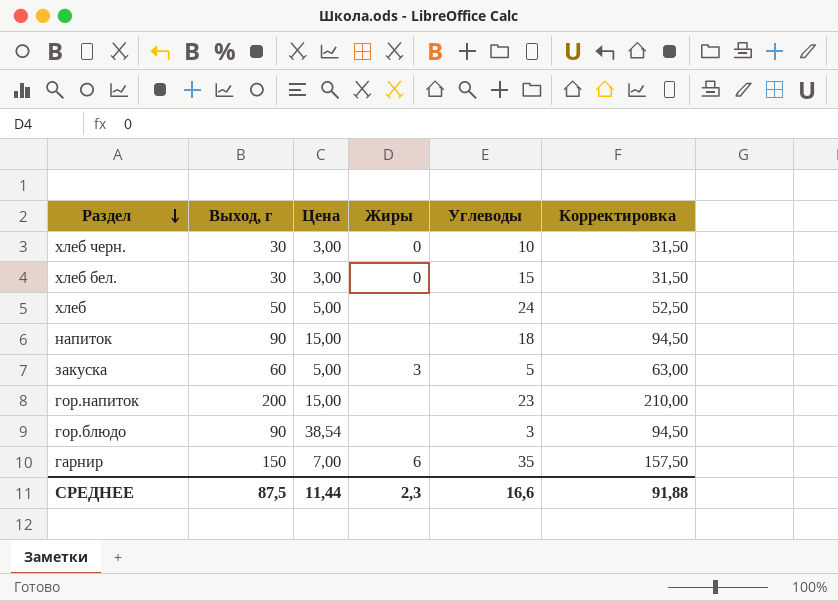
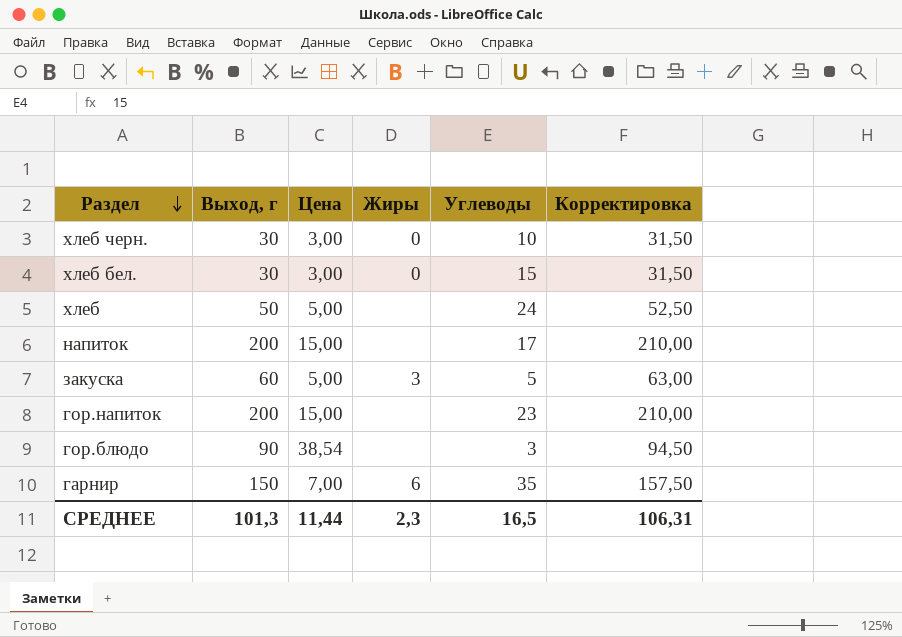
напиток | Выход, г: 90 -> 200
напиток | Углеводы: 18 -> 17
напиток | Корректировка: 94,50 -> 210,00
СРЕДНЕЕ | Выход, г: 87,5 -> 101,3
СРЕДНЕЕ | Углеводы: 16,6 -> 16,5
СРЕДНЕЕ | Корректировка: 91,88 -> 106,31

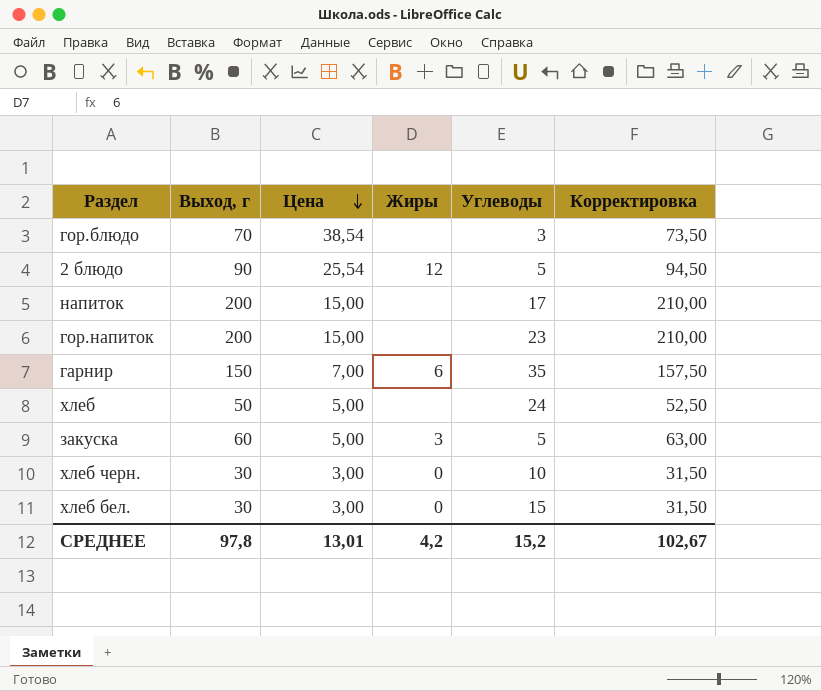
row order: Раздел descending -> Цена descending
гор.блюдо | Выход, г: 90 -> 70
гор.блюдо | Корректировка: 94,50 -> 73,50
row 2 блюдо: none -> 90 | 25,54 | 12 | 5 | 94,50
СРЕДНЕЕ | Выход, г: 101,3 -> 97,8
СРЕДНЕЕ | Цена: 11,44 -> 13,01
СРЕДНЕЕ | Жиры: 2,3 -> 4,2
СРЕДНЕЕ | Углеводы: 16,5 -> 15,2
СРЕДНЕЕ | Корректировка: 106,31 -> 102,67

